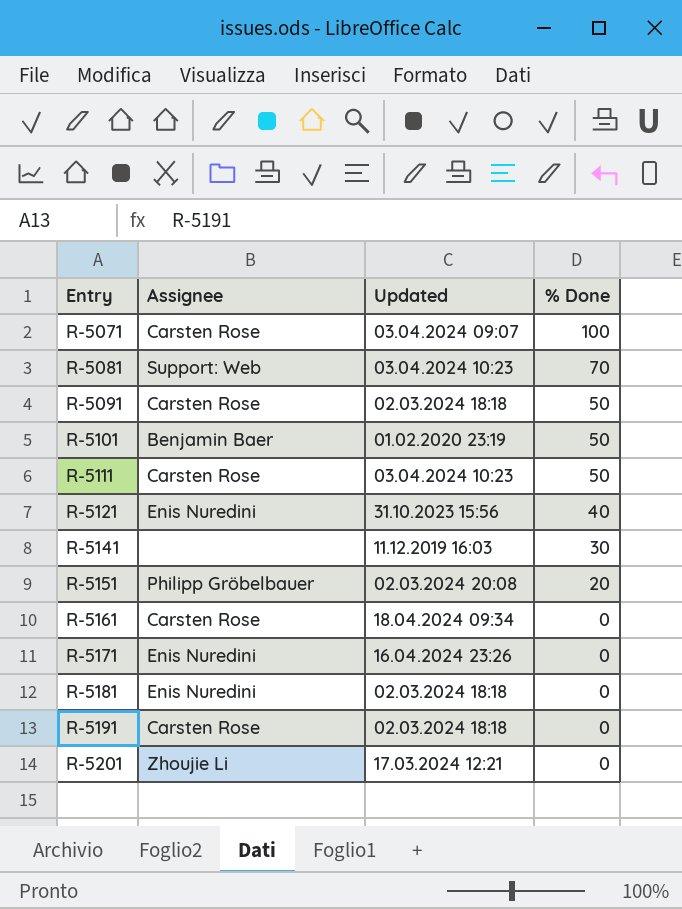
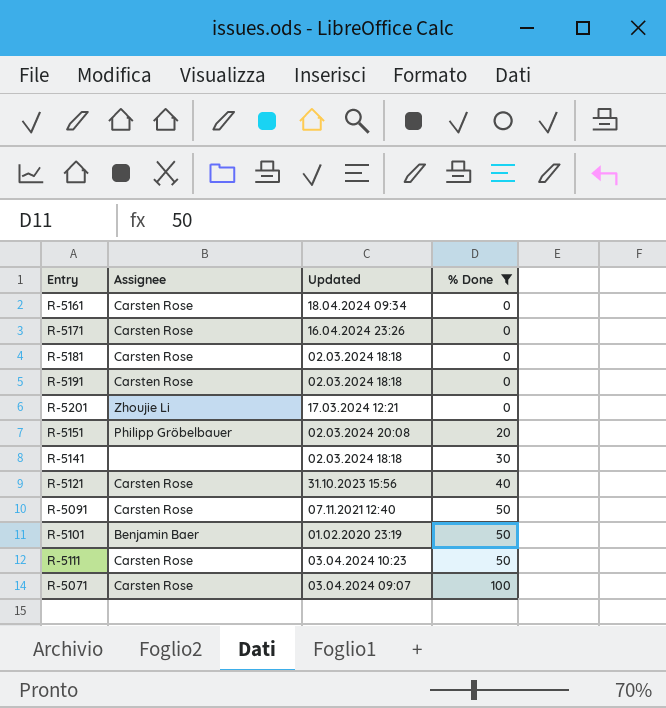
filter: none -> % Done != 70
row order: Entry ascending -> % Done ascending
R-5171 | Assignee: Enis Nuredini -> Carsten Rose
R-5181 | Assignee: Enis Nuredini -> Carsten Rose
R-5141 | Updated: 11.12.2019 16:03 -> 02.03.2024 18:18
R-5121 | Assignee: Enis Nuredini -> Carsten Rose
R-5091 | Updated: 02.03.2024 18:18 -> 07.11.2021 12:40

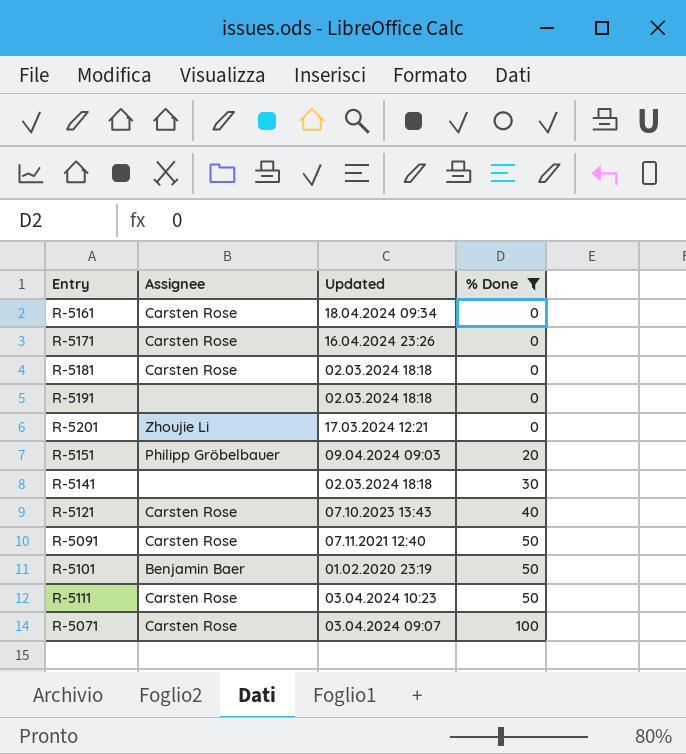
R-5191 | Assignee: Carsten Rose -> none
R-5151 | Updated: 02.03.2024 20:08 -> 09.04.2024 09:03
R-5121 | Updated: 31.10.2023 15:56 -> 07.10.2023 13:43

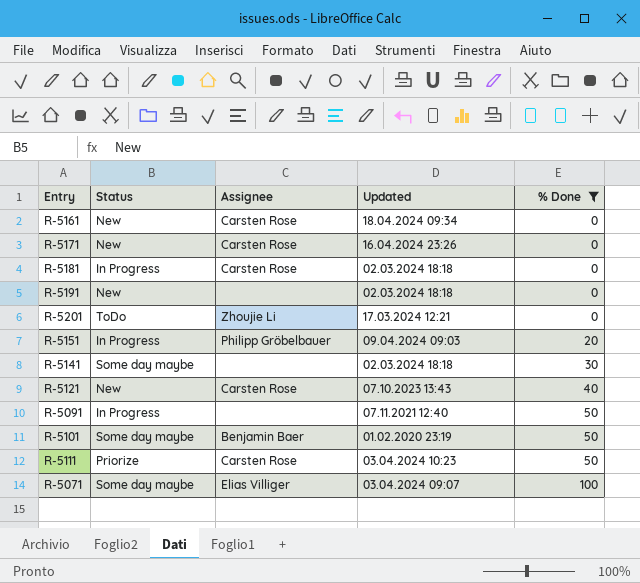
column Status | position: none -> 2
R-5091 | Assignee: Carsten Rose -> none
R-5071 | Assignee: Carsten Rose -> Elias Villiger

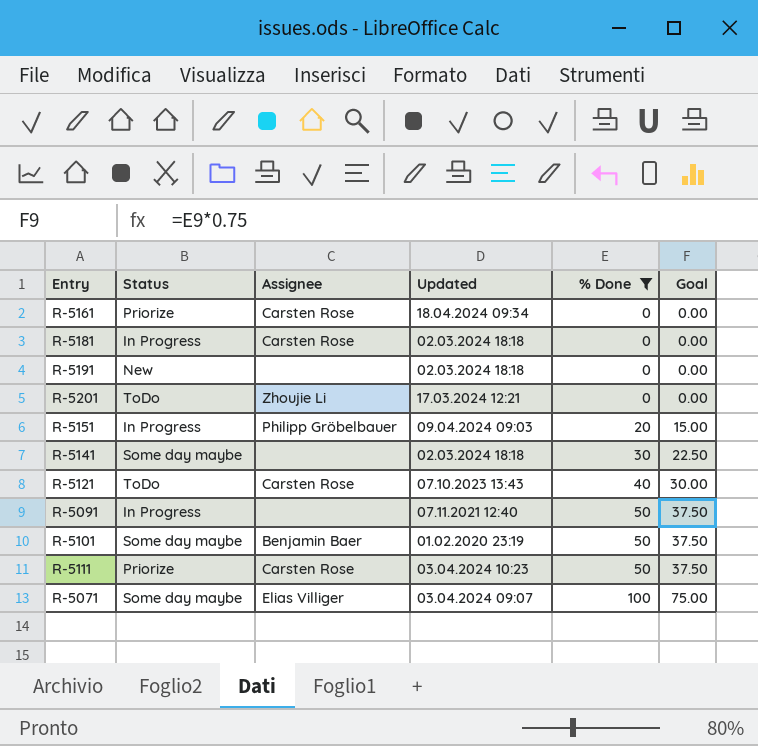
column Goal | formula: none -> [% Done] * 0.75
row R-5171: New | Carsten Rose | 16.04.2024 23:26 | 0 -> none
R-5161 | Status: New -> Priorize
R-5121 | Status: New -> ToDo

